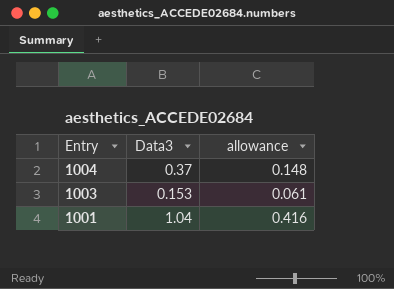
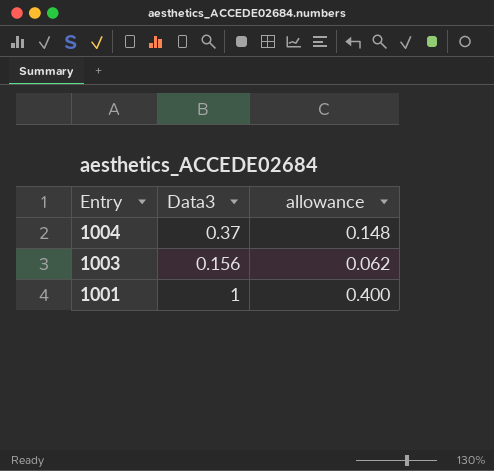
1003 | Data3: 0.153 -> 0.156
1003 | allowance: 0.061 -> 0.062
1001 | Data3: 1.04 -> 1
1001 | allowance: 0.416 -> 0.400

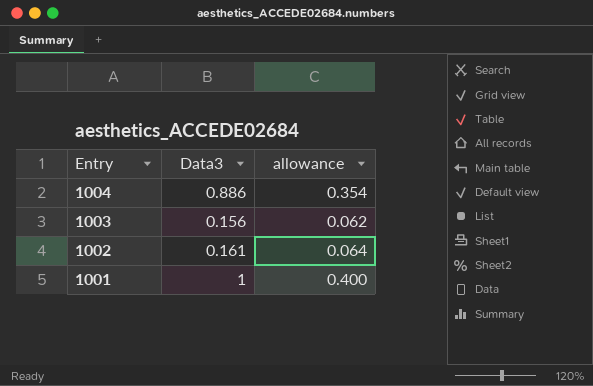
1004 | Data3: 0.37 -> 0.886
1004 | allowance: 0.148 -> 0.354
row 1002: none -> 0.161 | 0.064

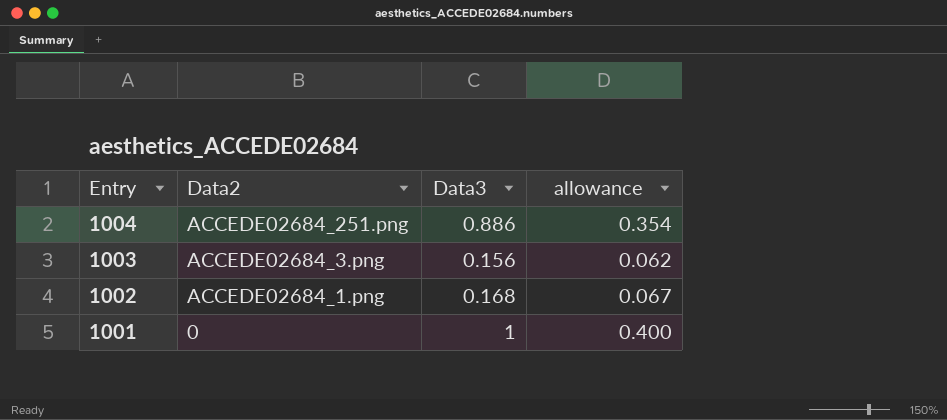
column Data2 | position: none -> 2
1002 | Data3: 0.161 -> 0.168
1002 | allowance: 0.064 -> 0.067

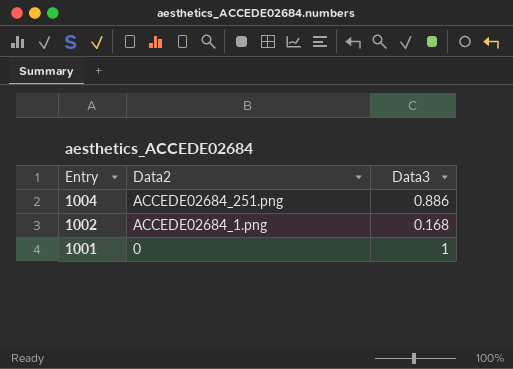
column allowance | formula: [Data3] * 0.4 -> none
row 1003: ACCEDE02684_3.png | 0.156 | 0.062 -> none

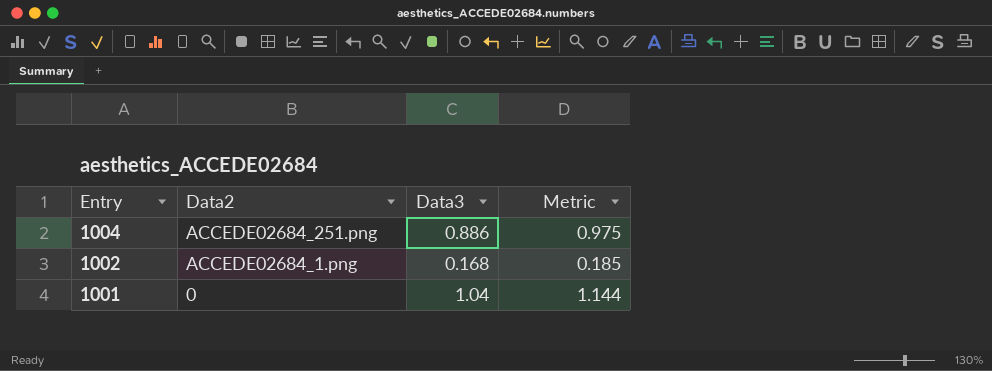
column Metric | formula: none -> [Data3] * 1.1
1001 | Data3: 1 -> 1.04

